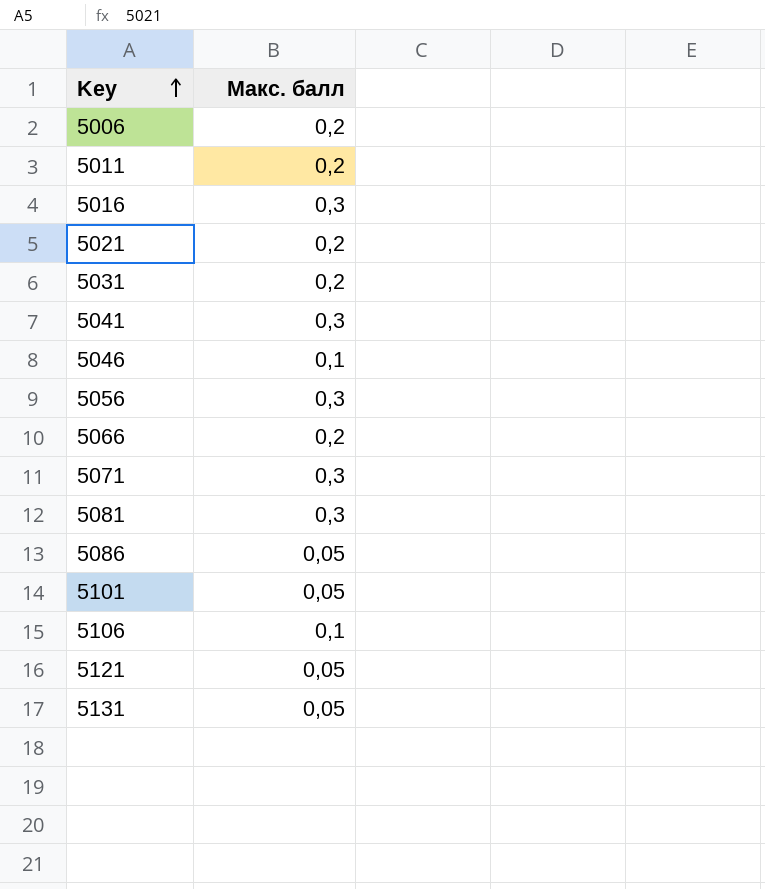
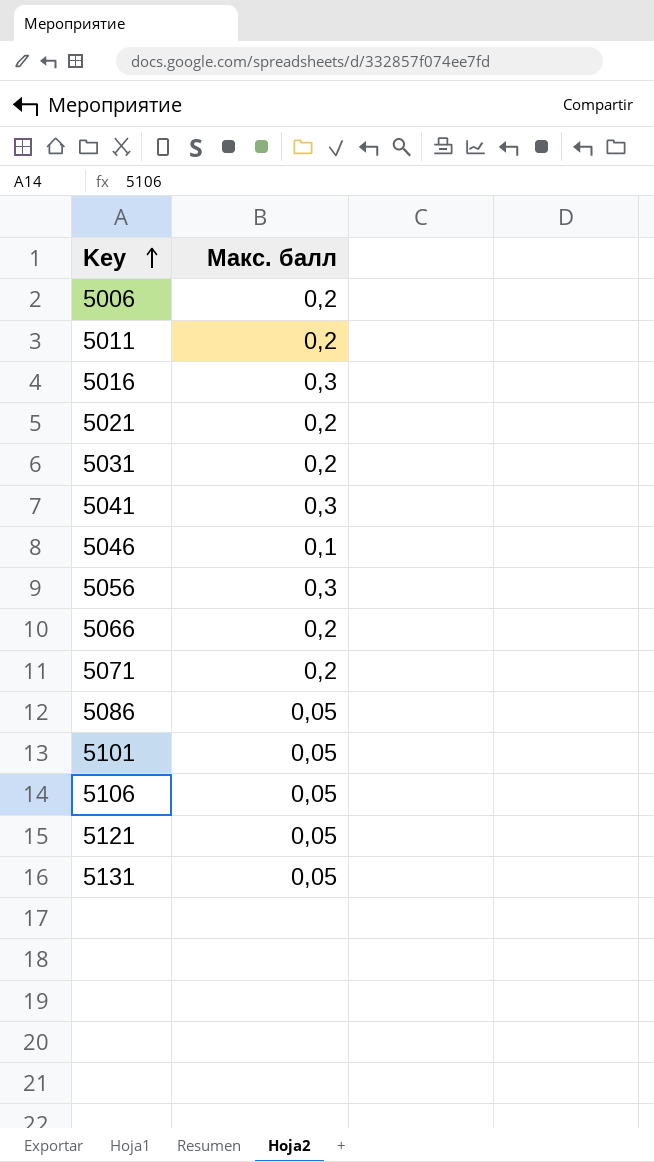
row 5081: 0,3 -> none
5071 | Макс. балл: 0,3 -> 0,2
5106 | Макс. балл: 0,1 -> 0,05

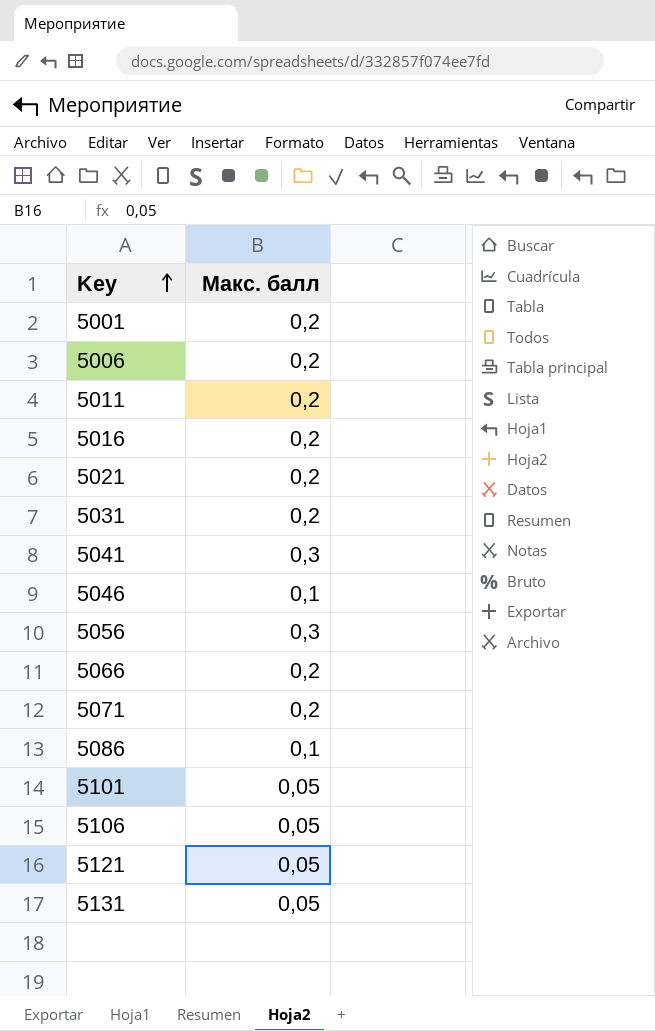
row 5001: none -> 0,2
5016 | Макс. балл: 0,3 -> 0,2
5086 | Макс. балл: 0,05 -> 0,1

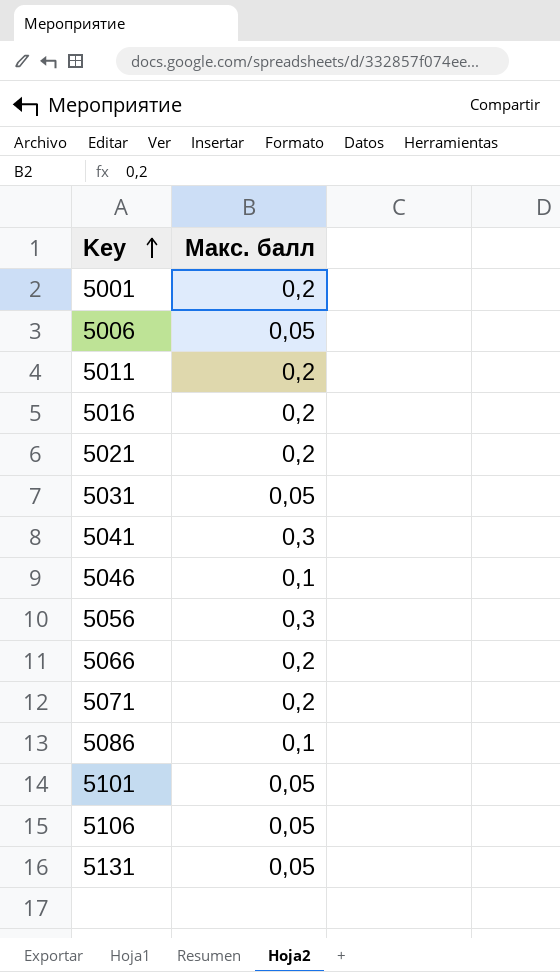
row 5121: 0,05 -> none
5006 | Макс. балл: 0,2 -> 0,05
5031 | Макс. балл: 0,2 -> 0,05

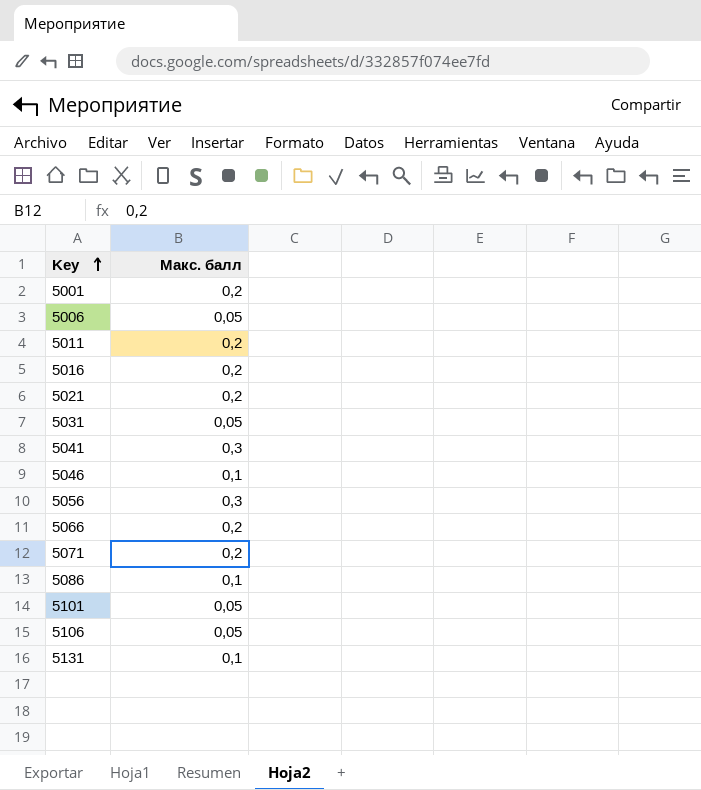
5131 | Макс. балл: 0,05 -> 0,1

